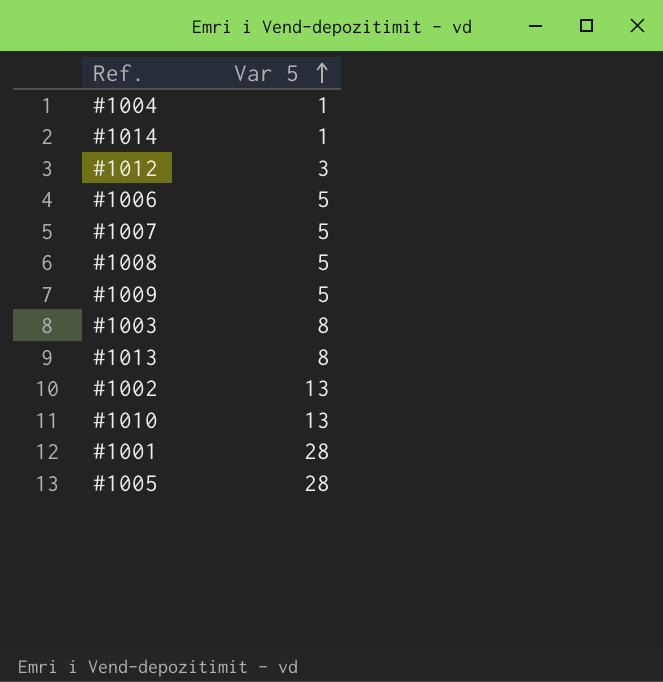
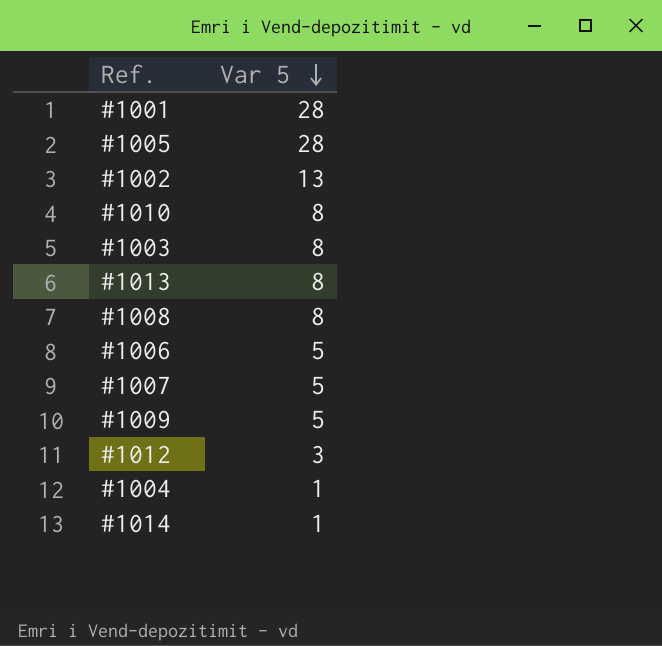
row order: Var 5 ascending -> Var 5 descending
#1010 | Var 5: 13 -> 8
#1008 | Var 5: 5 -> 8

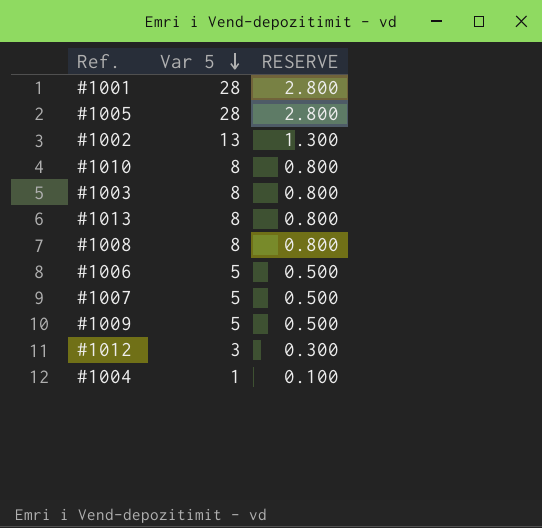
column RESERVE | formula: none -> [Var 5] * 0.1
row #1014: 1 -> none

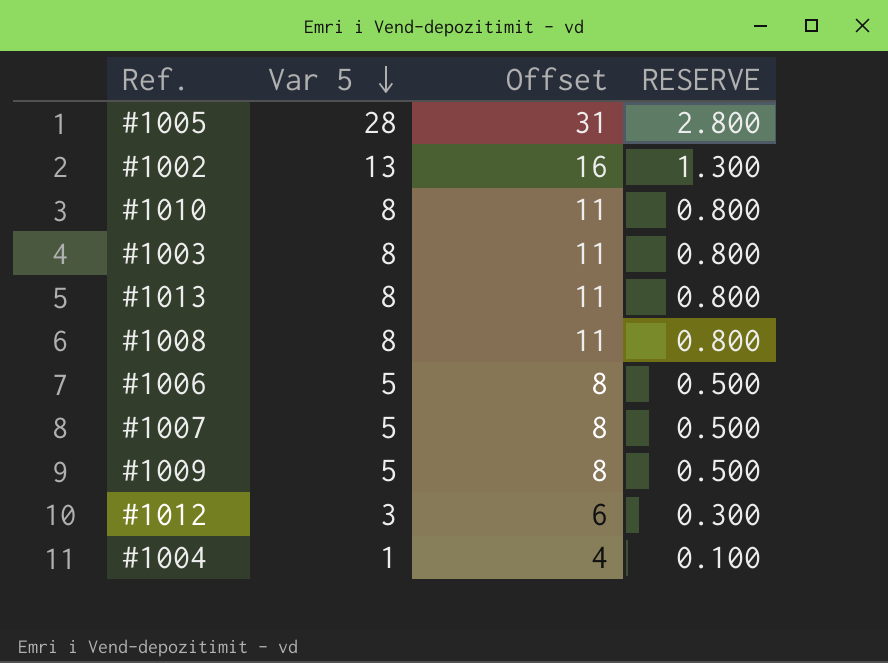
column Offset | formula: none -> [Var 5] + 3
row #1001: 28 | 2.800 -> none

